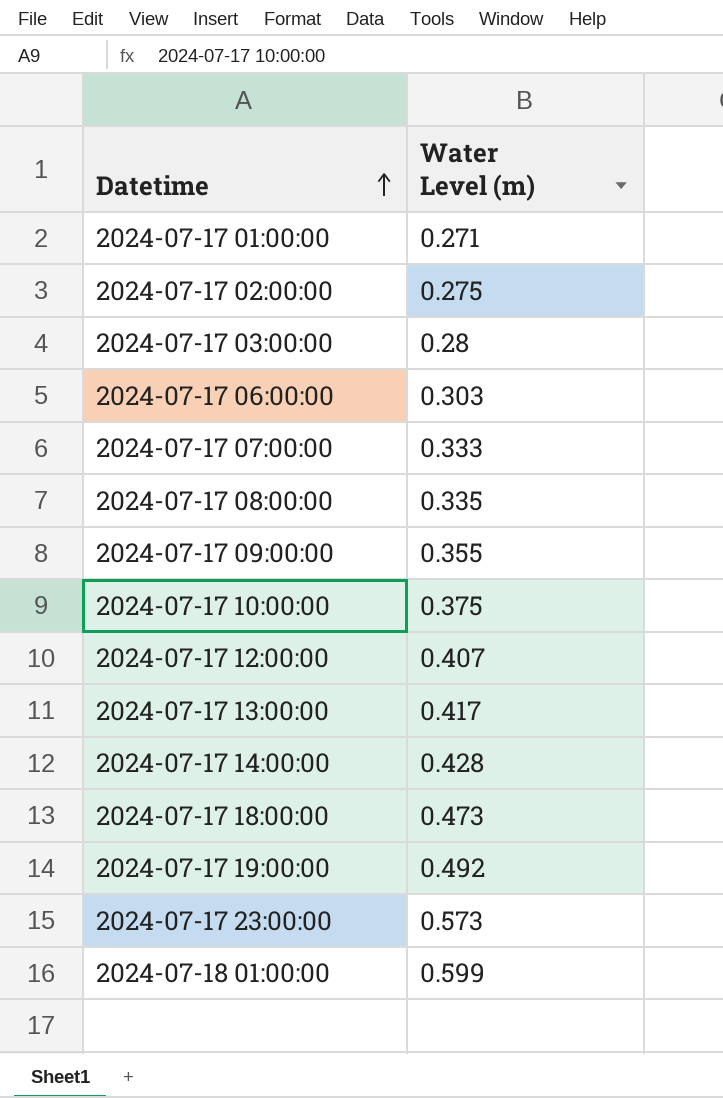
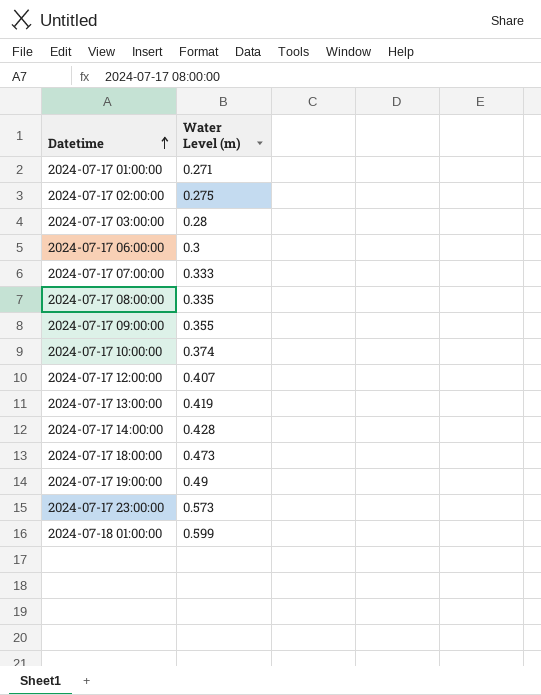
2024-07-17 06:00:00 | Water Level (m): 0.303 -> 0.3
2024-07-17 10:00:00 | Water Level (m): 0.375 -> 0.374
2024-07-17 13:00:00 | Water Level (m): 0.417 -> 0.419
2024-07-17 19:00:00 | Water Level (m): 0.492 -> 0.49

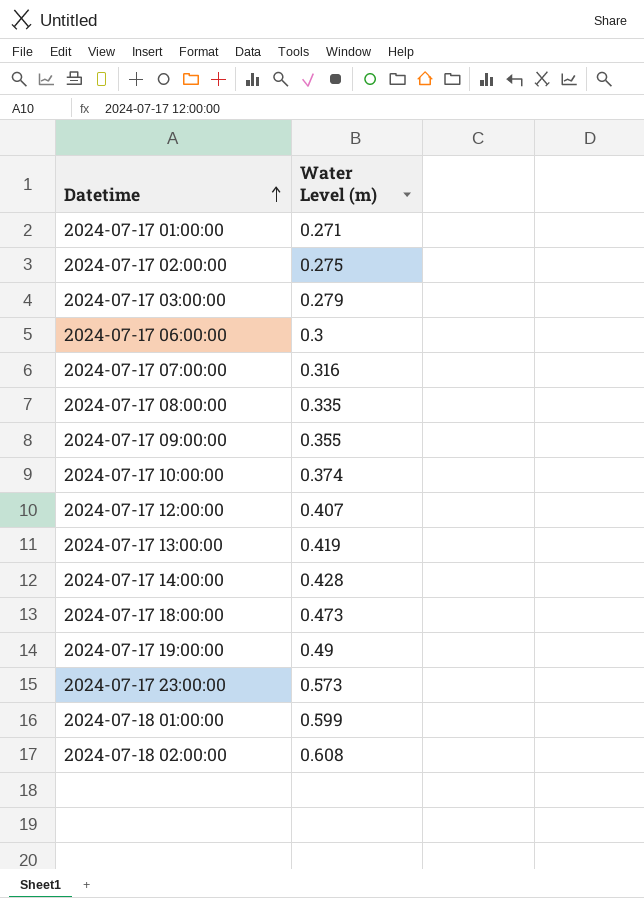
2024-07-17 03:00:00 | Water Level (m): 0.28 -> 0.279
2024-07-17 07:00:00 | Water Level (m): 0.333 -> 0.316
row 2024-07-18 02:00:00: none -> 0.608

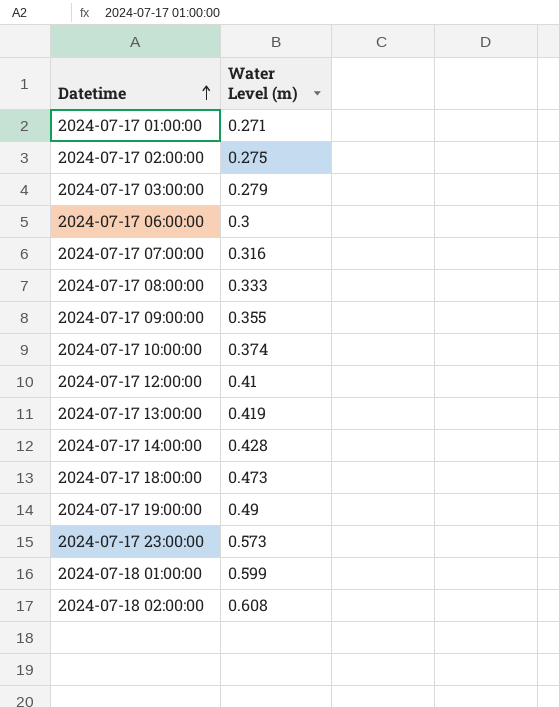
2024-07-17 08:00:00 | Water Level (m): 0.335 -> 0.333
2024-07-17 12:00:00 | Water Level (m): 0.407 -> 0.41

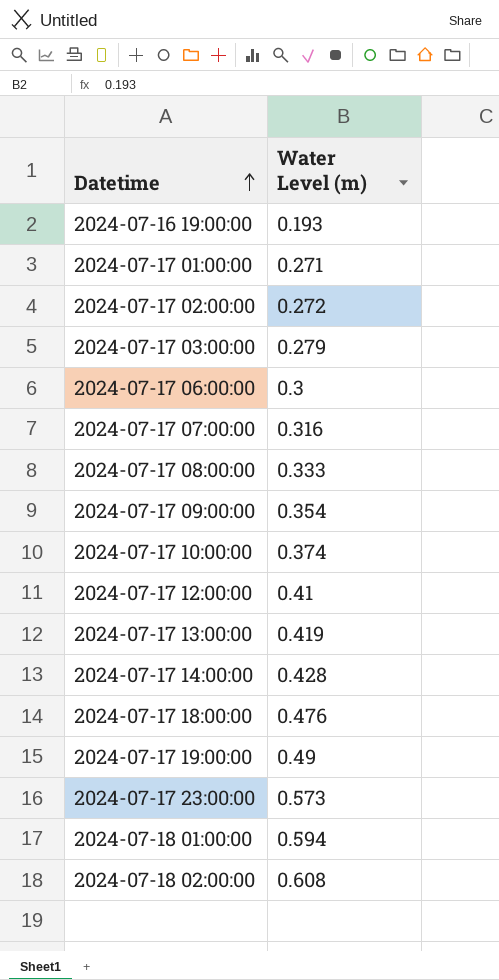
row 2024-07-16 19:00:00: none -> 0.193
2024-07-17 02:00:00 | Water Level (m): 0.275 -> 0.272
2024-07-17 09:00:00 | Water Level (m): 0.355 -> 0.354
2024-07-17 18:00:00 | Water Level (m): 0.473 -> 0.476
2024-07-18 01:00:00 | Water Level (m): 0.599 -> 0.594

